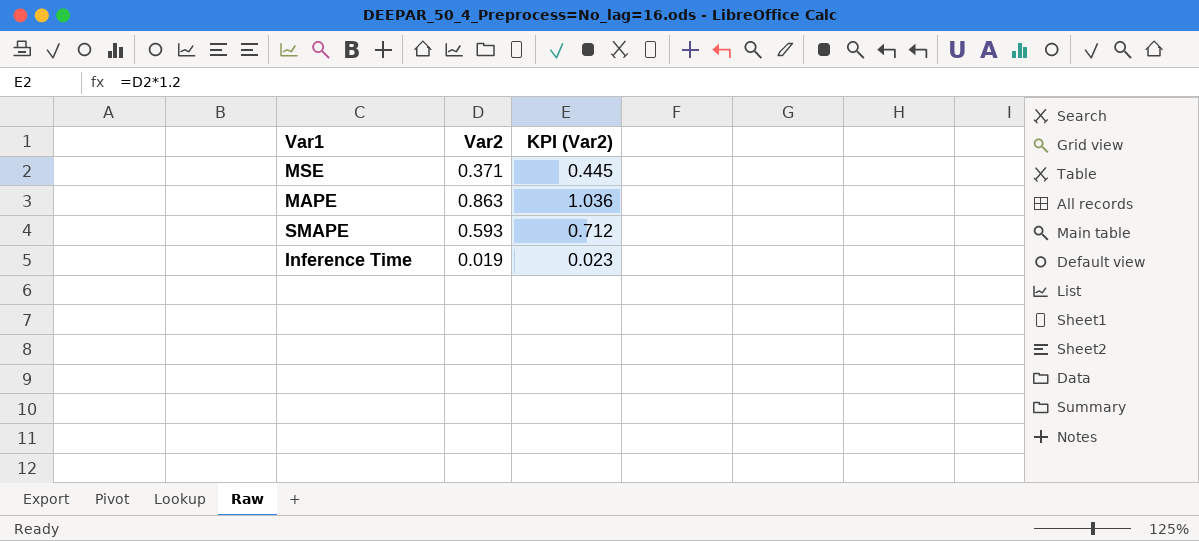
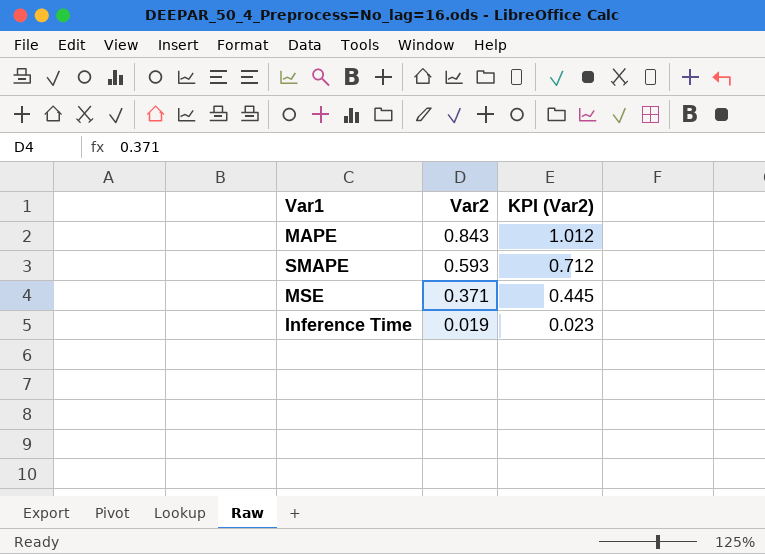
row order: none -> Var2 descending
MAPE | Var2: 0.863 -> 0.843
MAPE | KPI (Var2): 1.036 -> 1.012

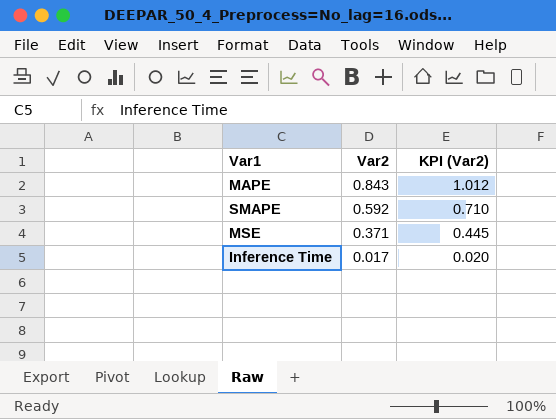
SMAPE | Var2: 0.593 -> 0.592
SMAPE | KPI (Var2): 0.712 -> 0.710
Inference Time | Var2: 0.019 -> 0.017
Inference Time | KPI (Var2): 0.023 -> 0.020

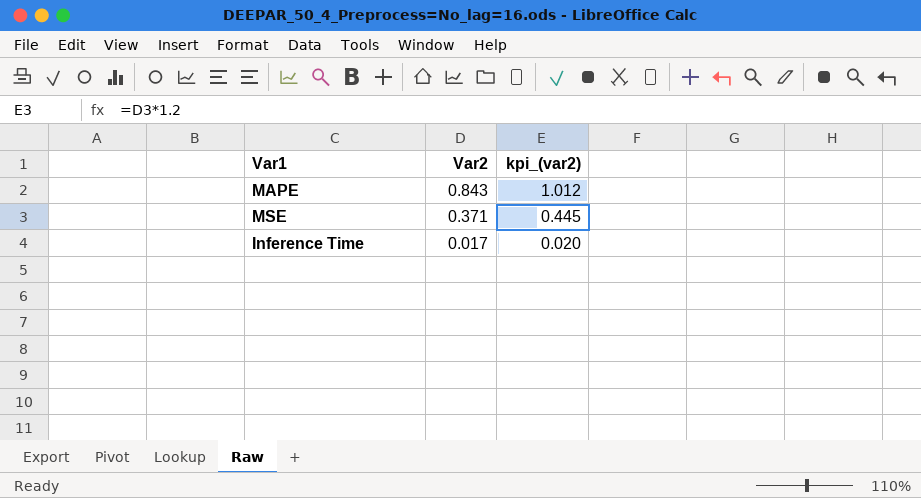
column name: KPI (Var2) -> kpi_(var2)
row SMAPE: 0.592 | 0.710 -> none

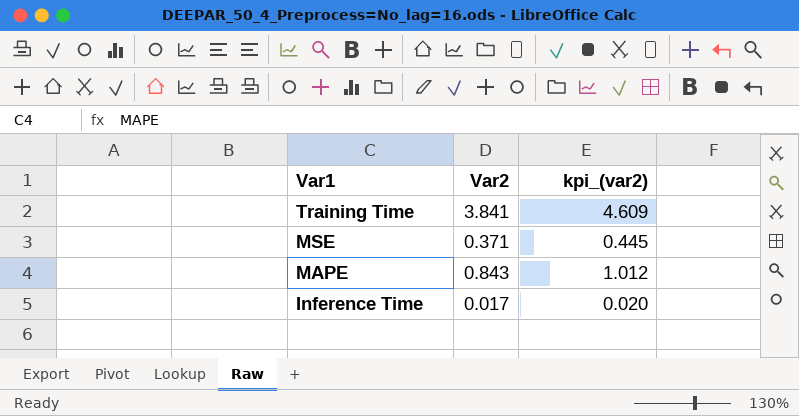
row order: Var2 descending -> Var1 descending
row Training Time: none -> 3.841 | 4.609

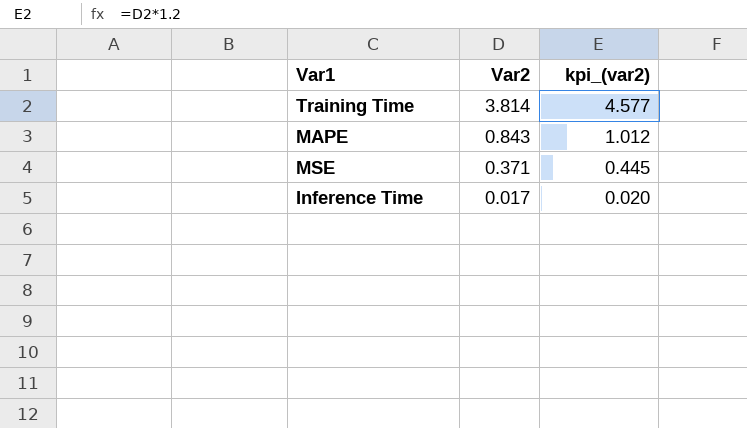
row order: Var1 descending -> Var2 descending
Training Time | Var2: 3.841 -> 3.814
Training Time | kpi_(var2): 4.609 -> 4.577

